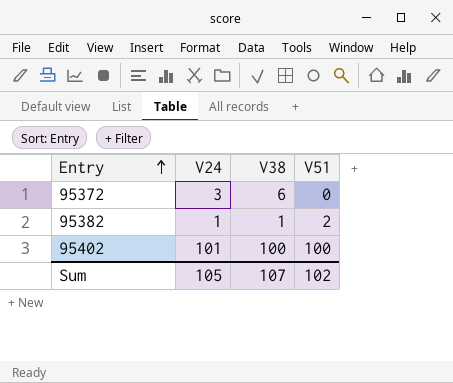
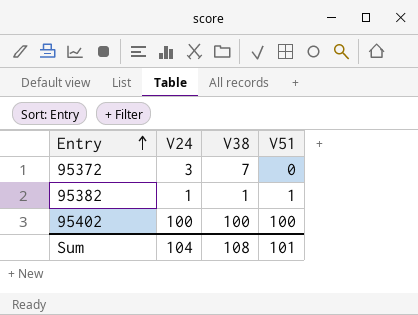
95372 | V38: 6 -> 7
95382 | V51: 2 -> 1
95402 | V24: 101 -> 100
Sum | V24: 105 -> 104
Sum | V38: 107 -> 108
Sum | V51: 102 -> 101

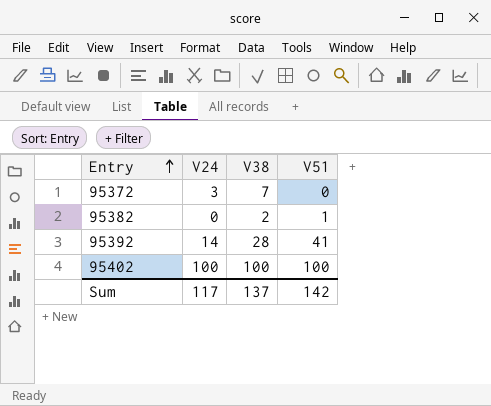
95382 | V24: 1 -> 0
95382 | V38: 1 -> 2
row 95392: none -> 14 | 28 | 41
Sum | V24: 104 -> 117
Sum | V38: 108 -> 137
Sum | V51: 101 -> 142

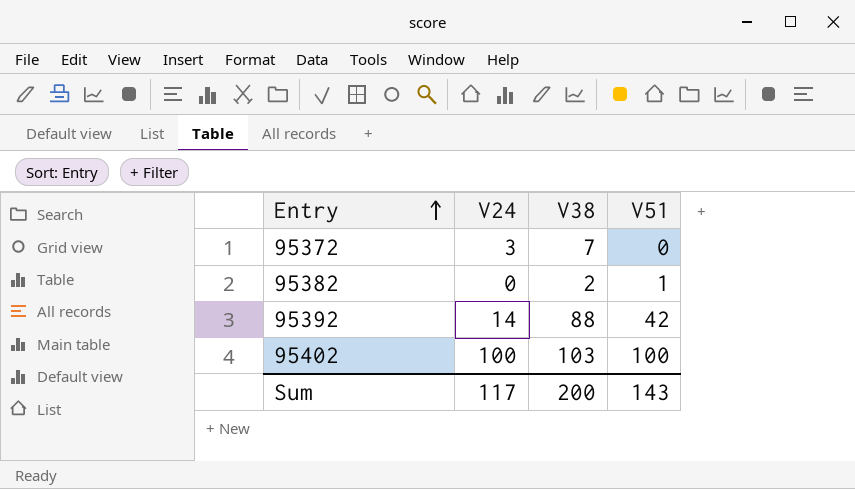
95392 | V38: 28 -> 88
95392 | V51: 41 -> 42
95402 | V38: 100 -> 103
Sum | V38: 137 -> 200
Sum | V51: 142 -> 143

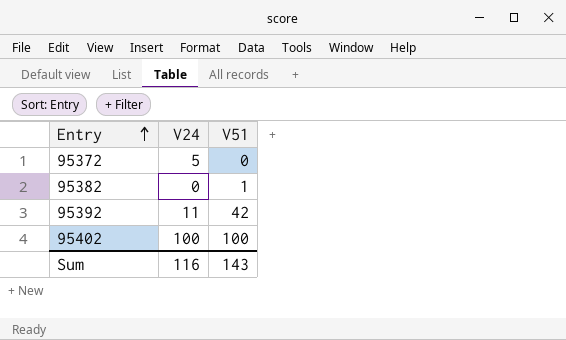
column V38 | position: 3 -> none
95372 | V24: 3 -> 5
95392 | V24: 14 -> 11
Sum | V24: 117 -> 116

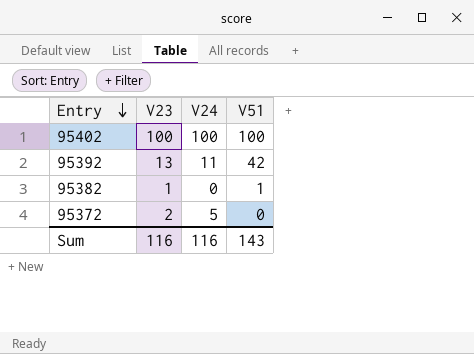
row order: Entry ascending -> Entry descending
column V23 | position: none -> 2

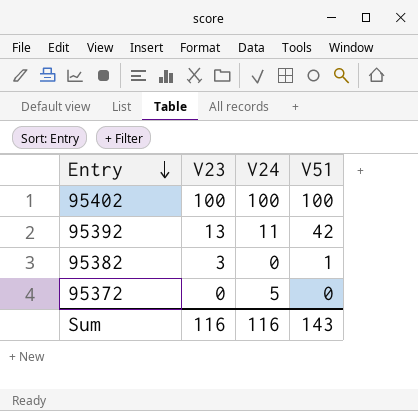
95382 | V23: 1 -> 3
95372 | V23: 2 -> 0

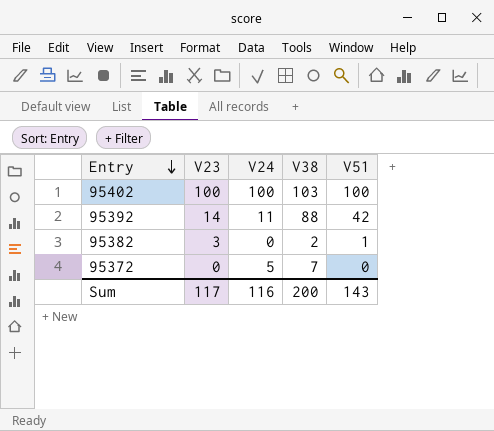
column V38 | position: none -> 4
95392 | V23: 13 -> 14
Sum | V23: 116 -> 117

